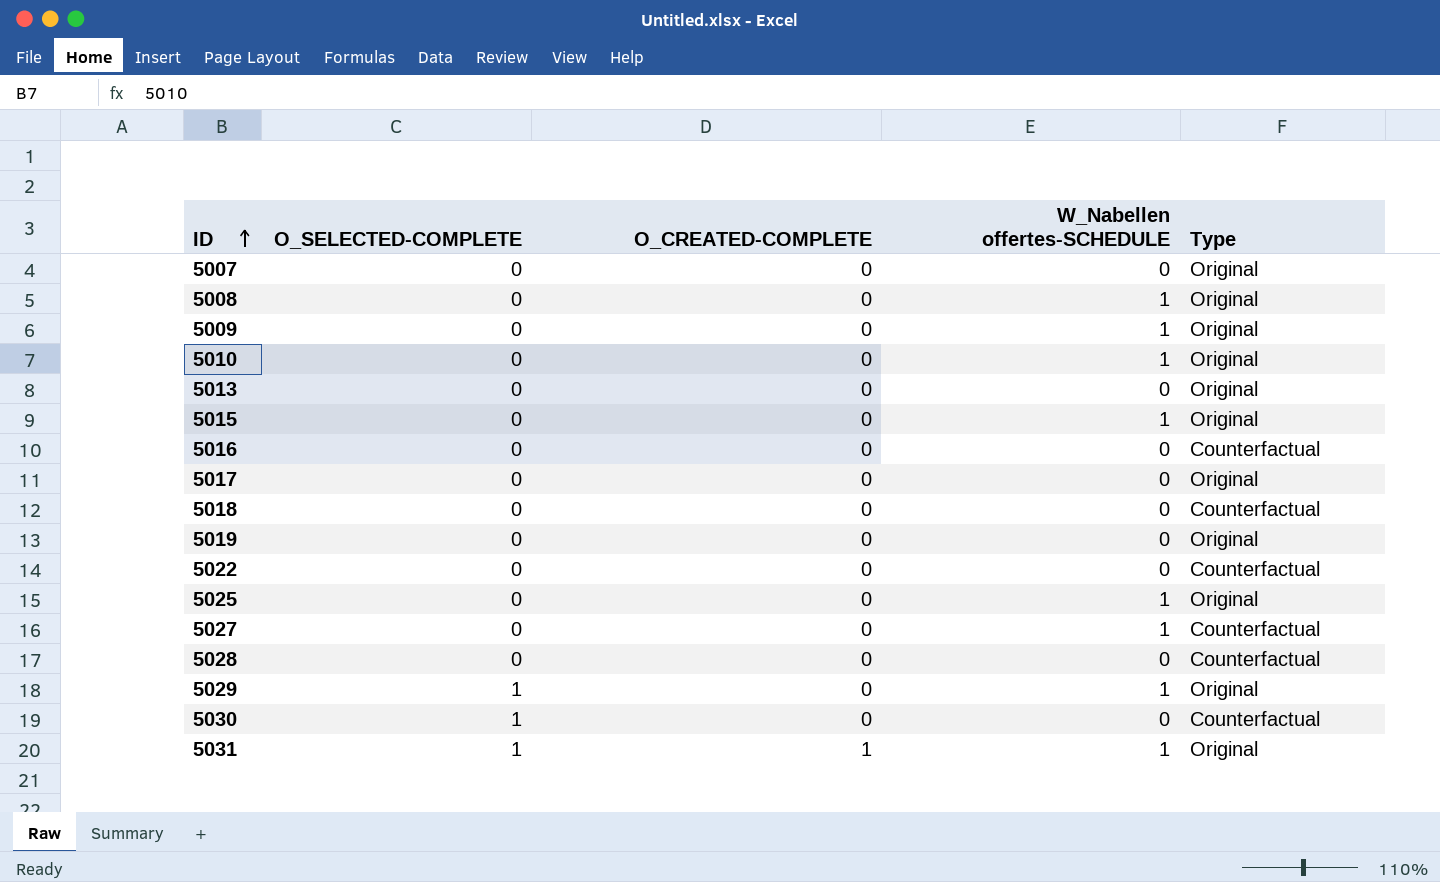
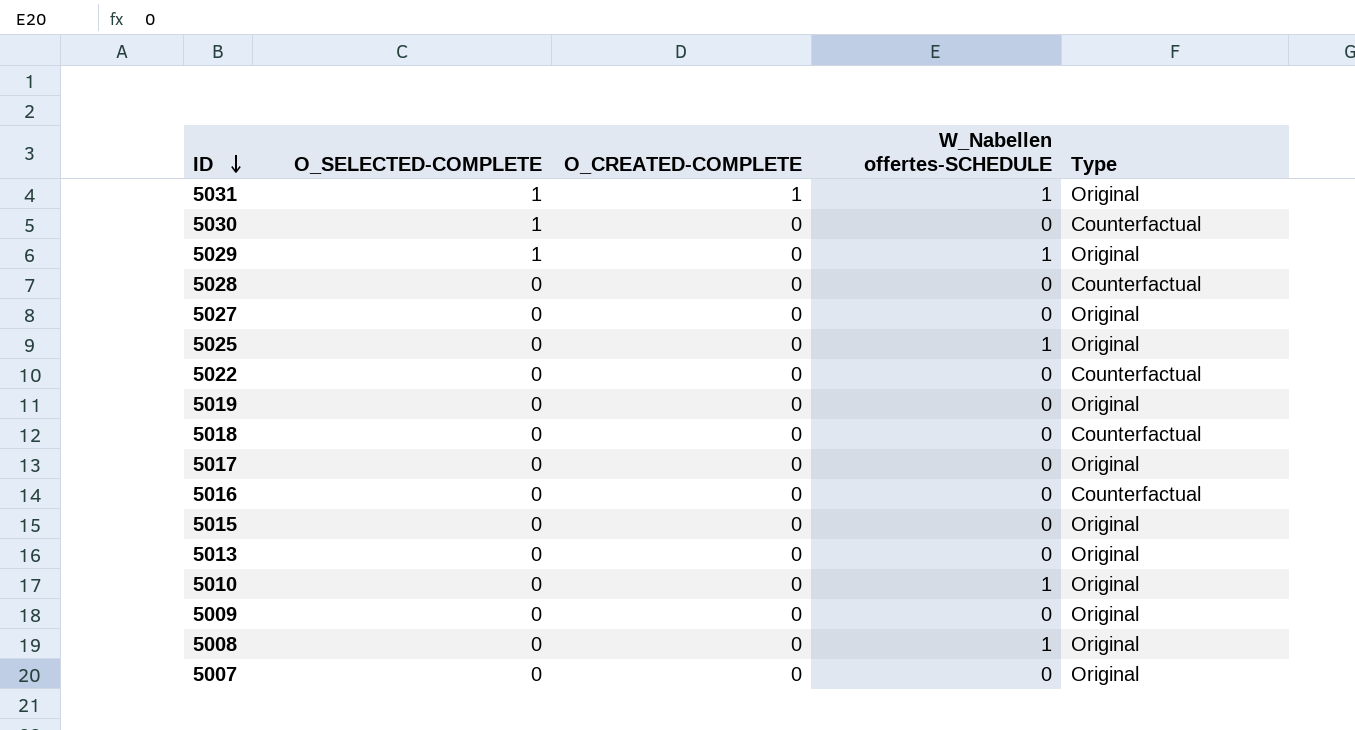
row order: ID ascending -> ID descending
5027 | W_Nabellen offertes-SCHEDULE: 1 -> 0
5027 | Type: Counterfactual -> Original
5015 | W_Nabellen offertes-SCHEDULE: 1 -> 0
5009 | W_Nabellen offertes-SCHEDULE: 1 -> 0

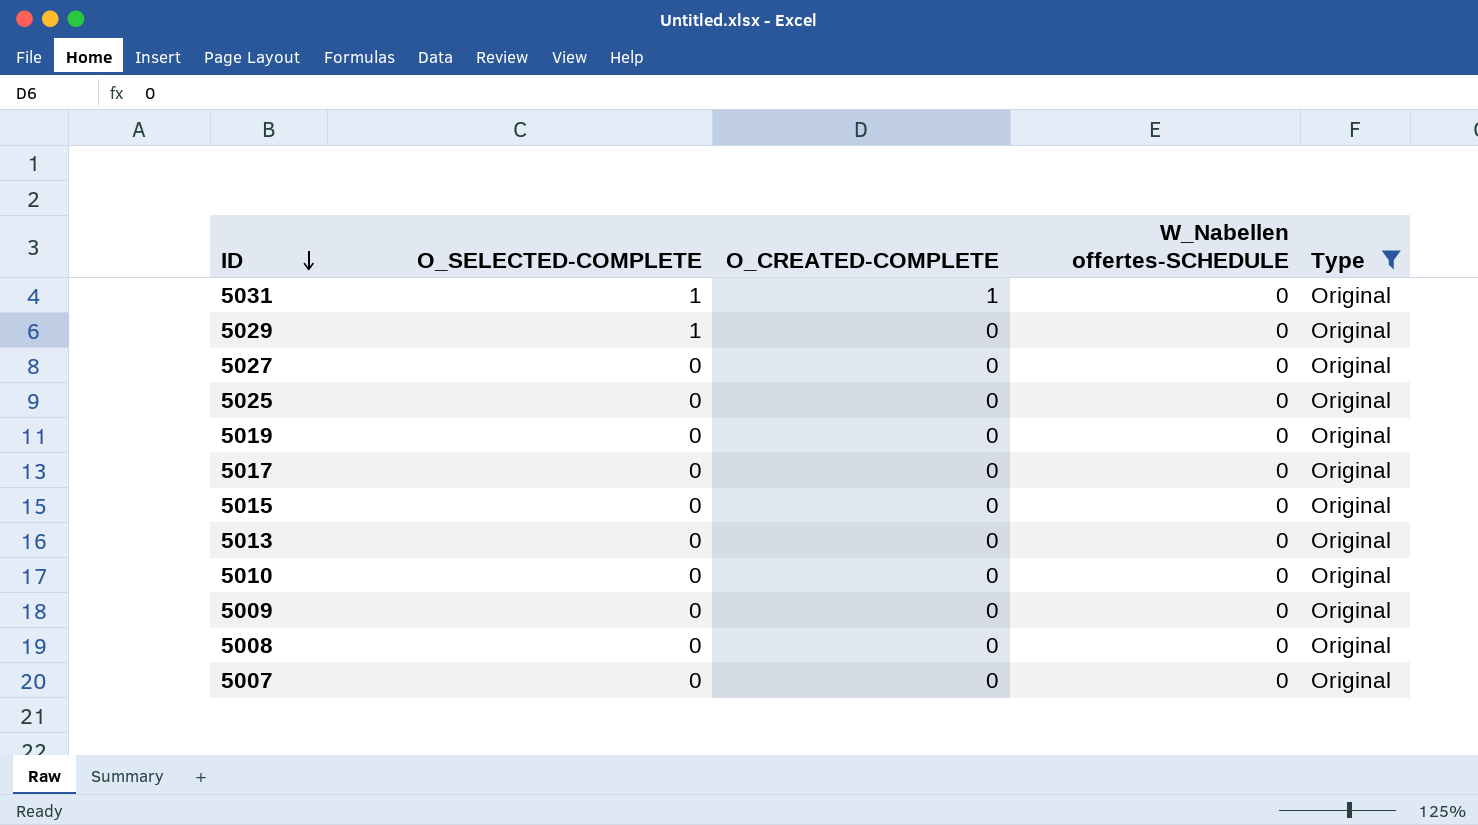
filter: none -> Type = Original
5031 | W_Nabellen offertes-SCHEDULE: 1 -> 0
5029 | W_Nabellen offertes-SCHEDULE: 1 -> 0
5025 | W_Nabellen offertes-SCHEDULE: 1 -> 0
5010 | W_Nabellen offertes-SCHEDULE: 1 -> 0
5008 | W_Nabellen offertes-SCHEDULE: 1 -> 0

